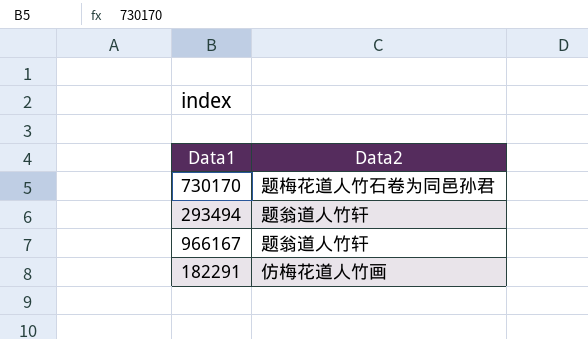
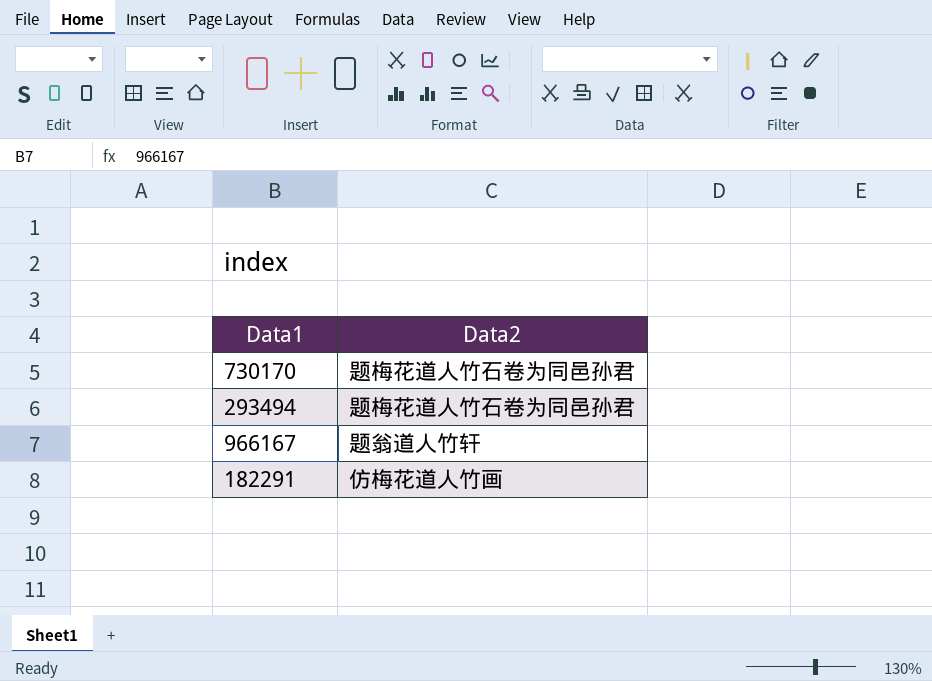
293494 | Data2: 题翁道人竹轩 -> 题梅花道人竹石卷为同邑孙君

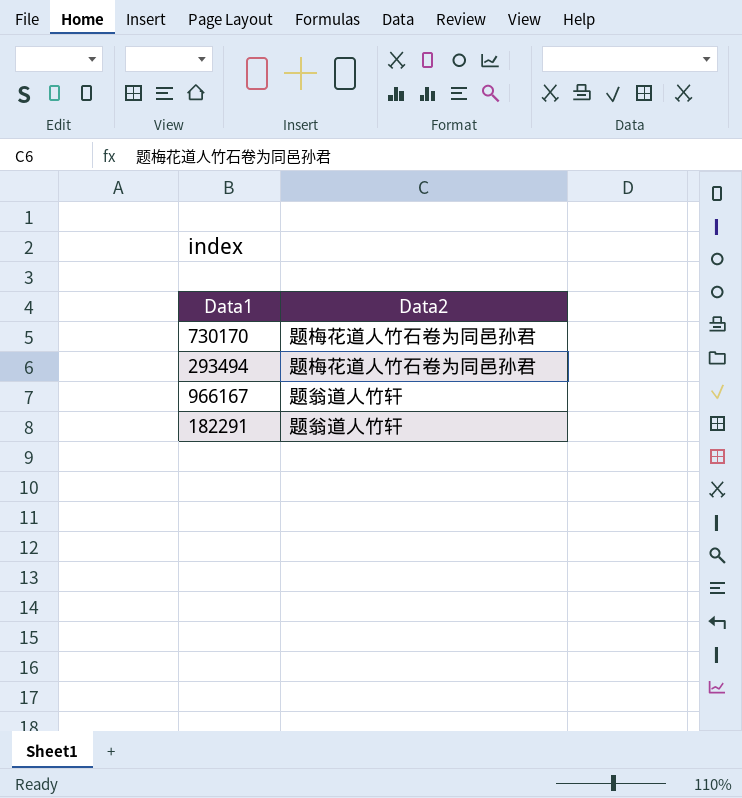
182291 | Data2: 仿梅花道人竹画 -> 题翁道人竹轩

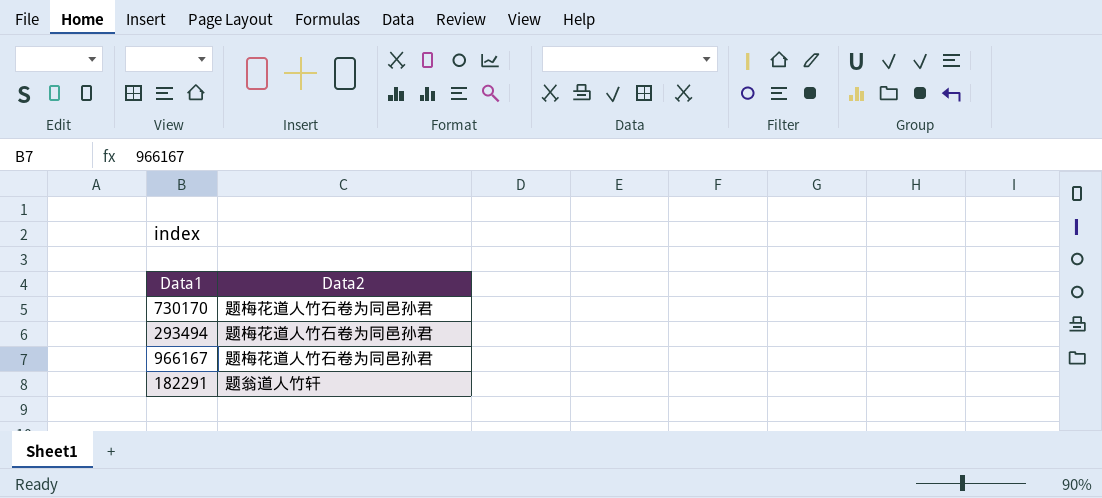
966167 | Data2: 题翁道人竹轩 -> 题梅花道人竹石卷为同邑孙君

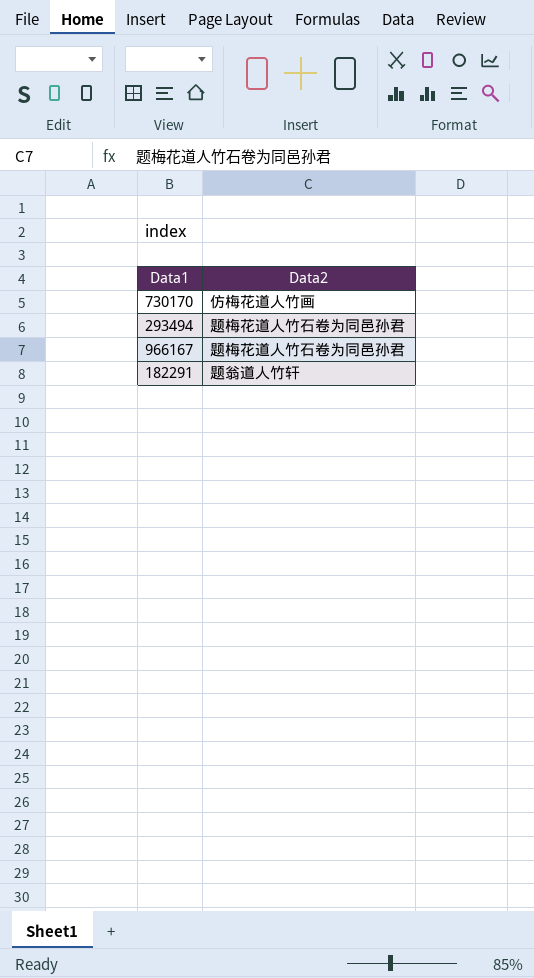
730170 | Data2: 题梅花道人竹石卷为同邑孙君 -> 仿梅花道人竹画

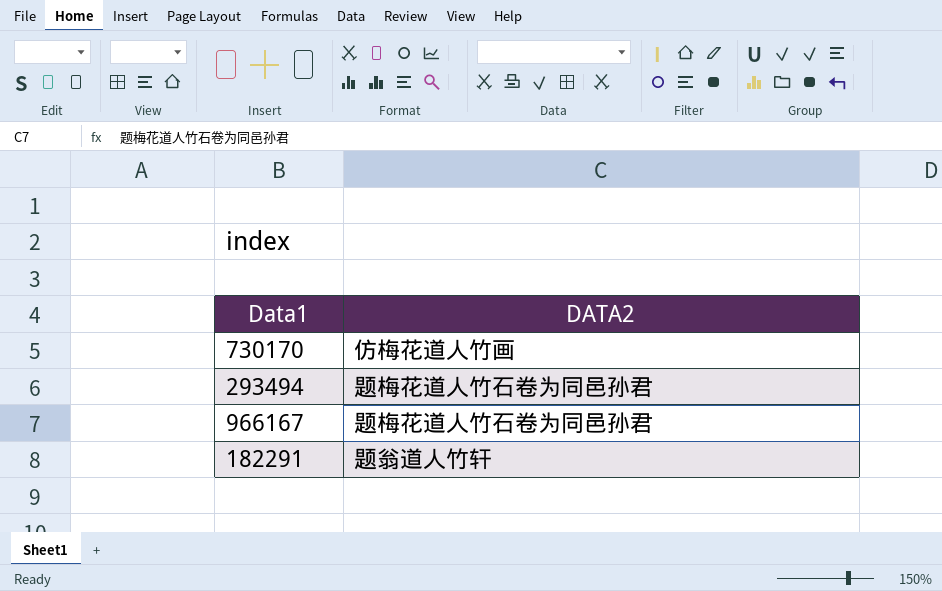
column name: Data2 -> DATA2

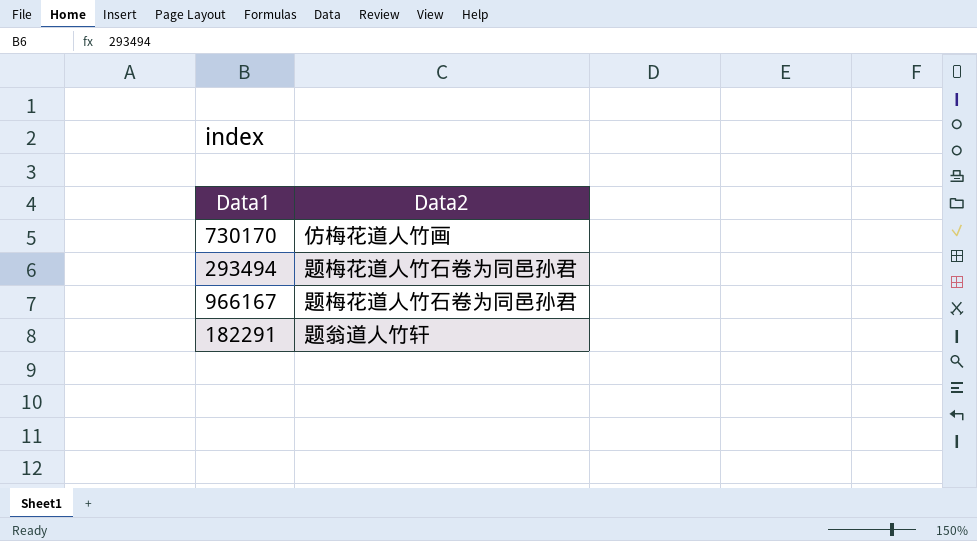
column name: DATA2 -> Data2

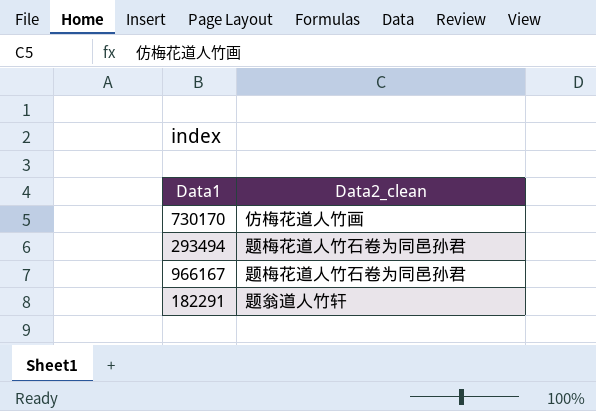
column name: Data2 -> Data2_clean

